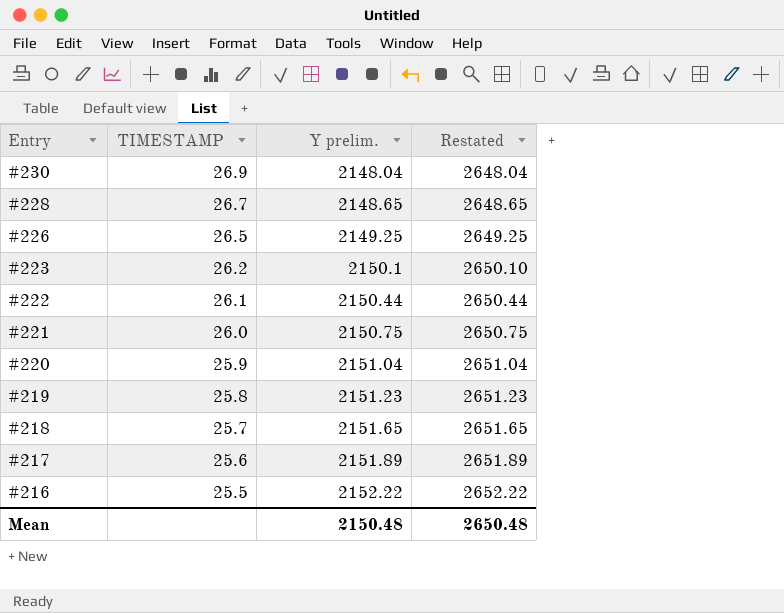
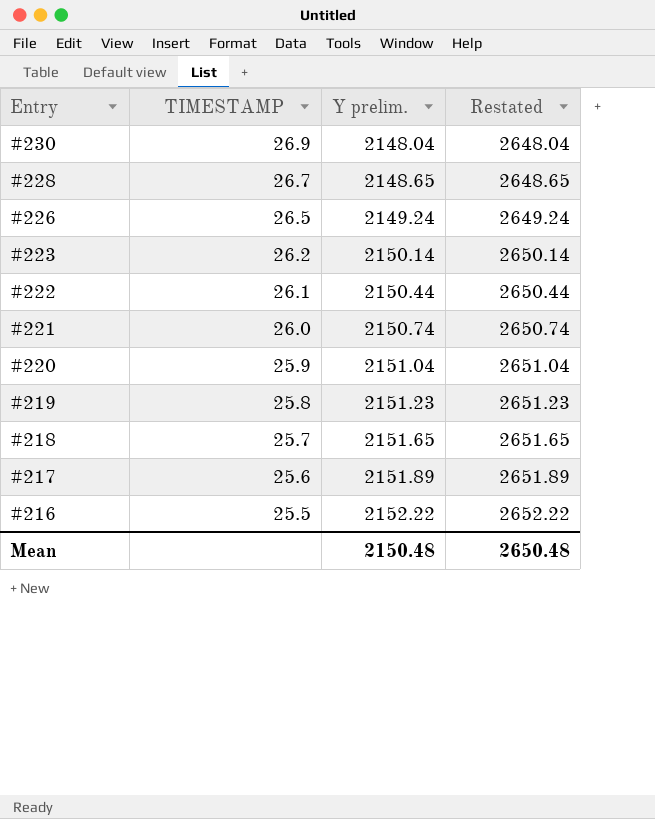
#226 | Y prelim.: 2149.25 -> 2149.24
#226 | Restated: 2649.25 -> 2649.24
#223 | Y prelim.: 2150.1 -> 2150.14
#223 | Restated: 2650.10 -> 2650.14
#221 | Y prelim.: 2150.75 -> 2150.74
#221 | Restated: 2650.75 -> 2650.74

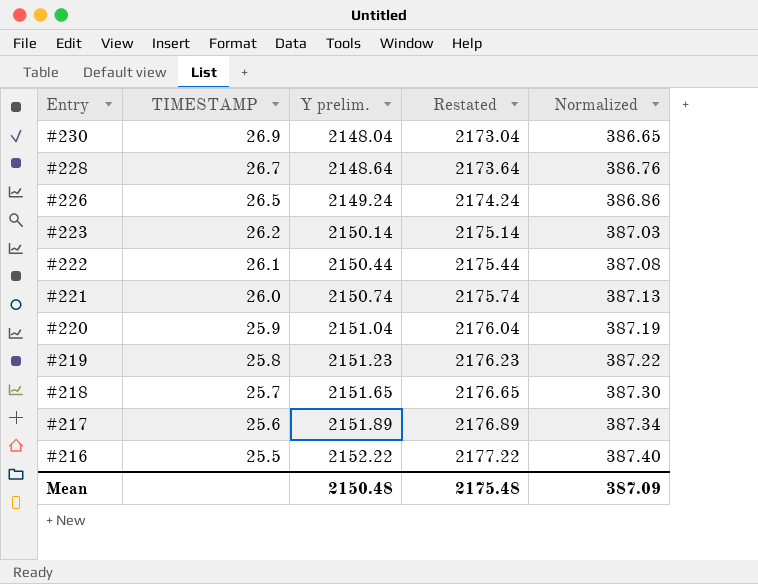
column Restated | formula: [Y prelim.] + 500 -> [Y prelim.] + 25
column Normalized | formula: none -> [Y prelim.] * 0.18
#228 | Y prelim.: 2148.65 -> 2148.64
Mean | Restated: 2650.48 -> 2175.48

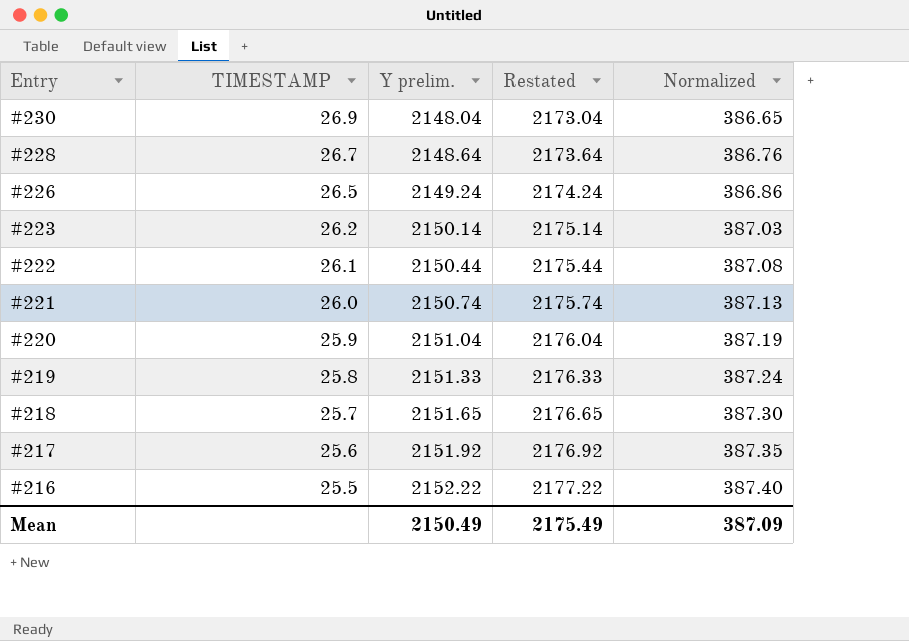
#219 | Y prelim.: 2151.23 -> 2151.33
#219 | Restated: 2176.23 -> 2176.33
#219 | Normalized: 387.22 -> 387.24
#217 | Y prelim.: 2151.89 -> 2151.92
#217 | Restated: 2176.89 -> 2176.92
#217 | Normalized: 387.34 -> 387.35
Mean | Y prelim.: 2150.48 -> 2150.49
Mean | Restated: 2175.48 -> 2175.49

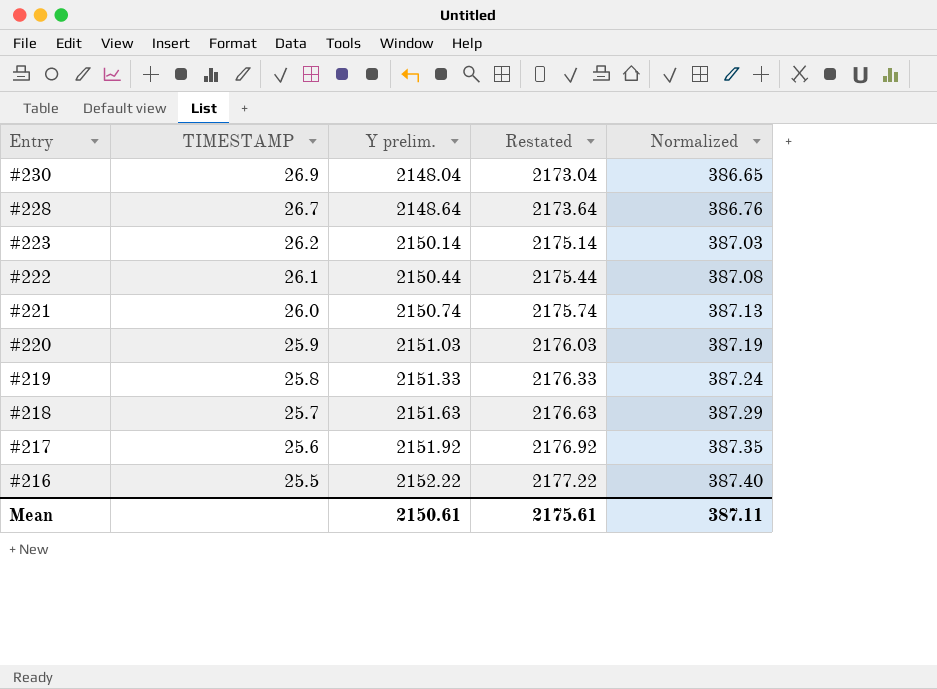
row #226: 26.5 | 2149.24 | 2174.24 | 386.86 -> none
#220 | Y prelim.: 2151.04 -> 2151.03
#220 | Restated: 2176.04 -> 2176.03
#218 | Y prelim.: 2151.65 -> 2151.63
#218 | Restated: 2176.65 -> 2176.63
#218 | Normalized: 387.30 -> 387.29
Mean | Y prelim.: 2150.49 -> 2150.61
Mean | Restated: 2175.49 -> 2175.61
Mean | Normalized: 387.09 -> 387.11

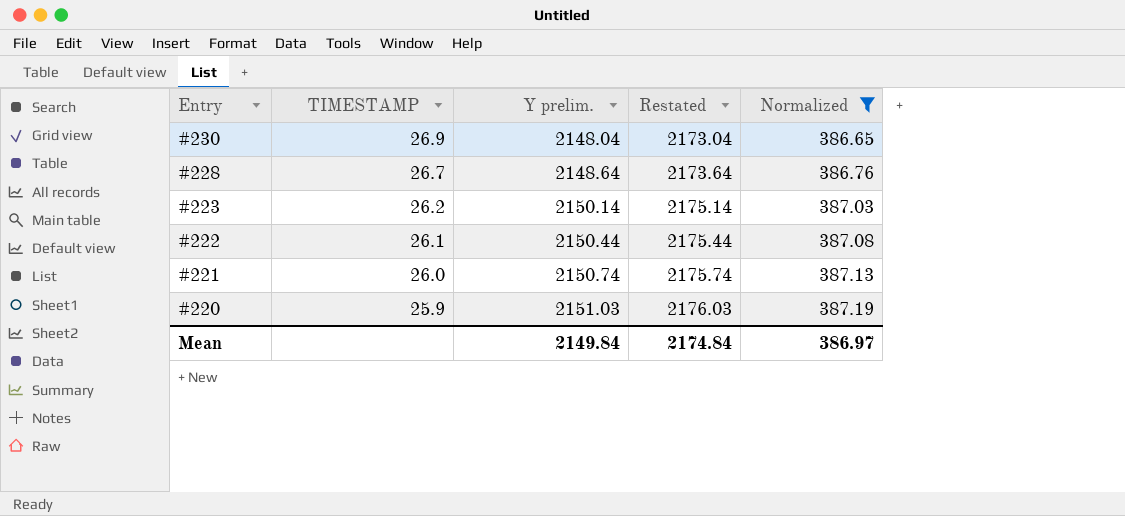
filter: none -> Normalized <= 387.19
Mean | Y prelim.: 2150.61 -> 2149.84
Mean | Restated: 2175.61 -> 2174.84
Mean | Normalized: 387.11 -> 386.97

